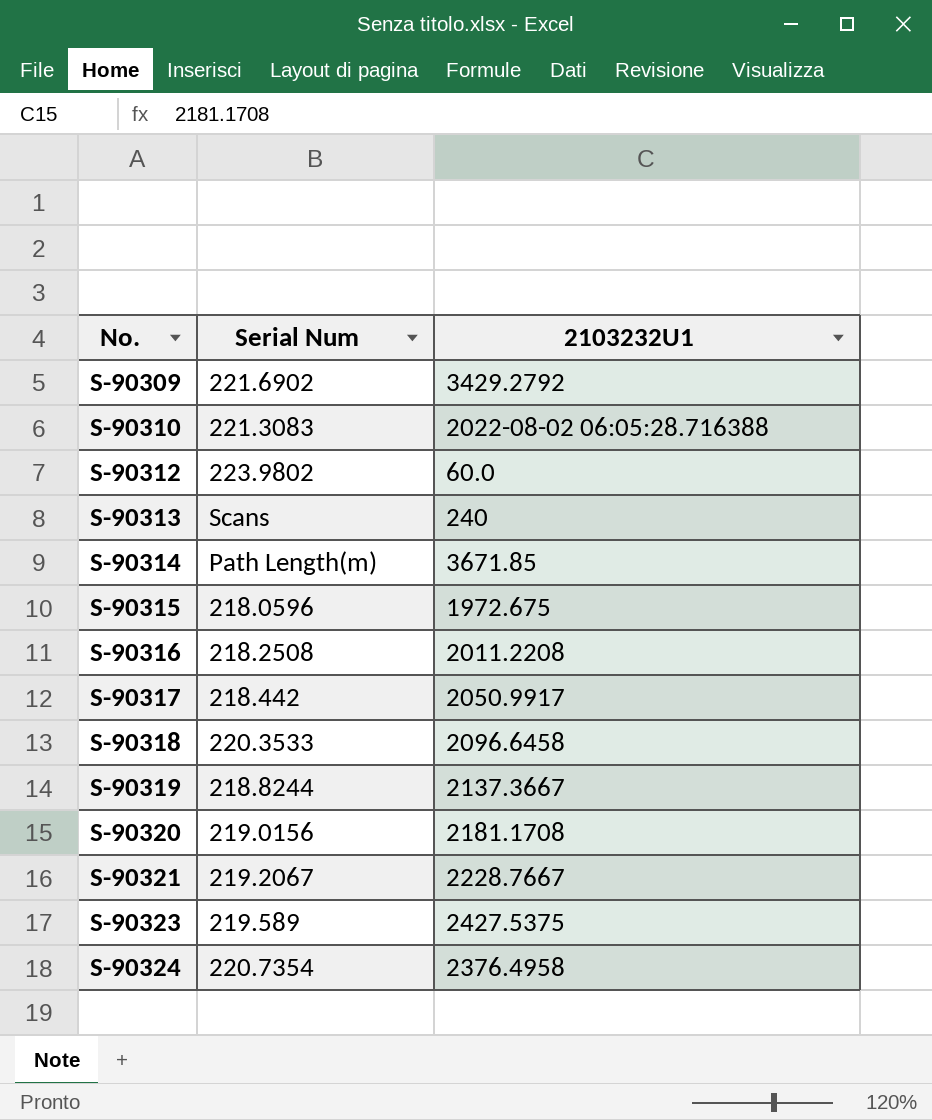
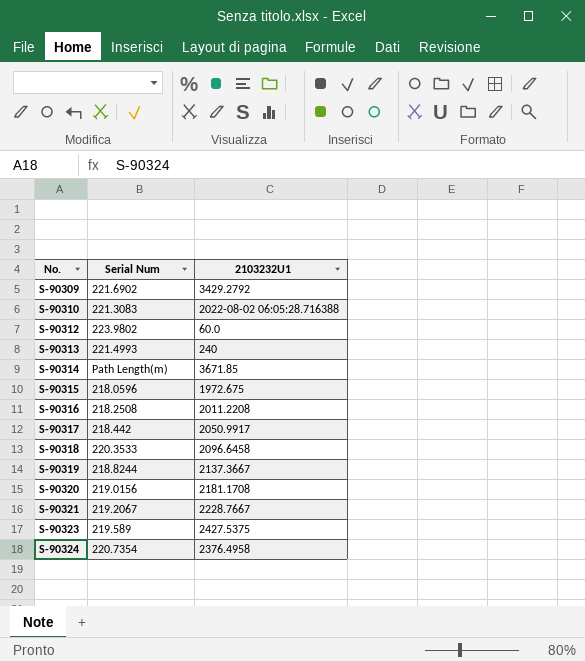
S-90313 | Serial Num: Scans -> 221.4993

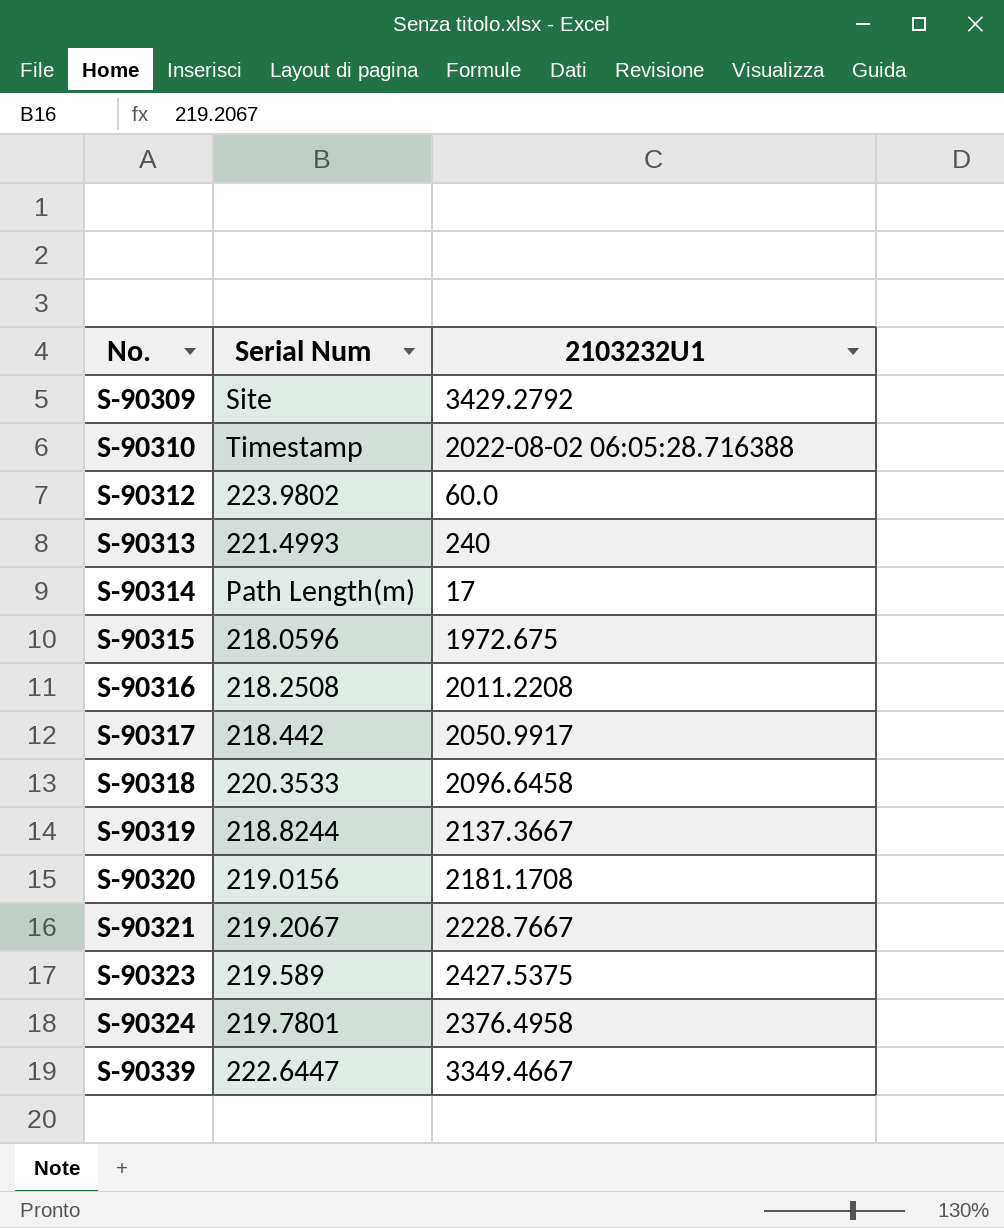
S-90309 | Serial Num: 221.6902 -> Site
S-90310 | Serial Num: 221.3083 -> Timestamp
S-90314 | 2103232U1: 3671.85 -> 17
S-90324 | Serial Num: 220.7354 -> 219.7801
row S-90339: none -> 222.6447 | 3349.4667

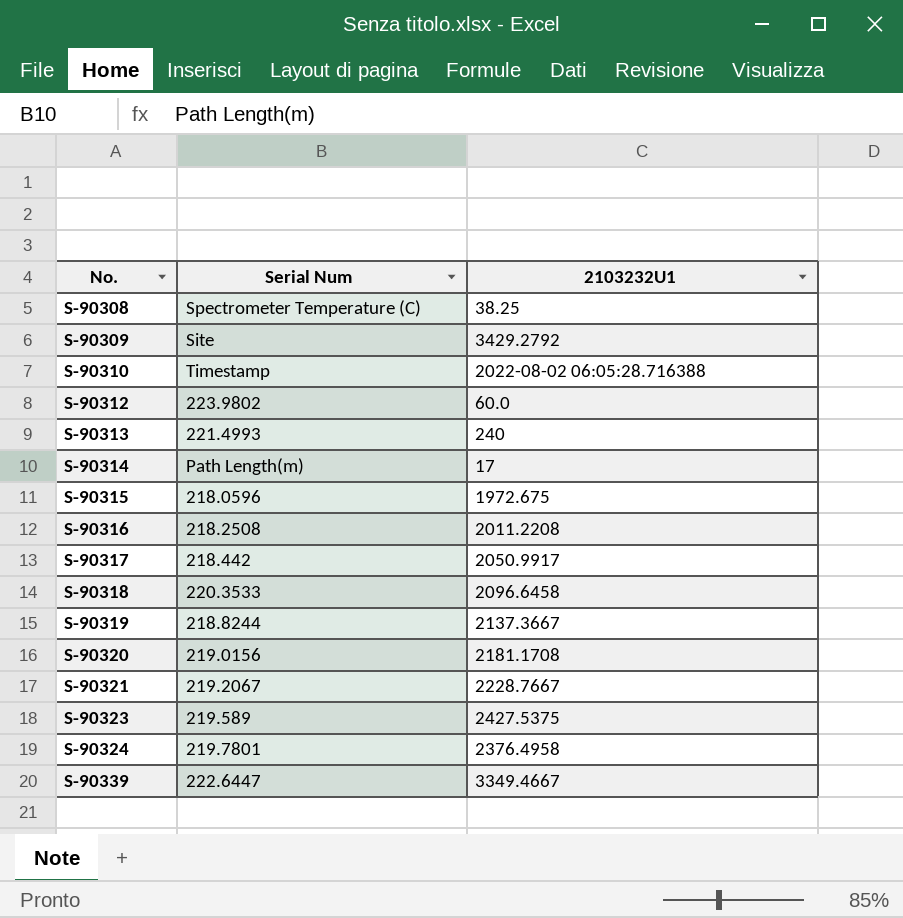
row S-90308: none -> Spectrometer Temperature (C) | 38.25

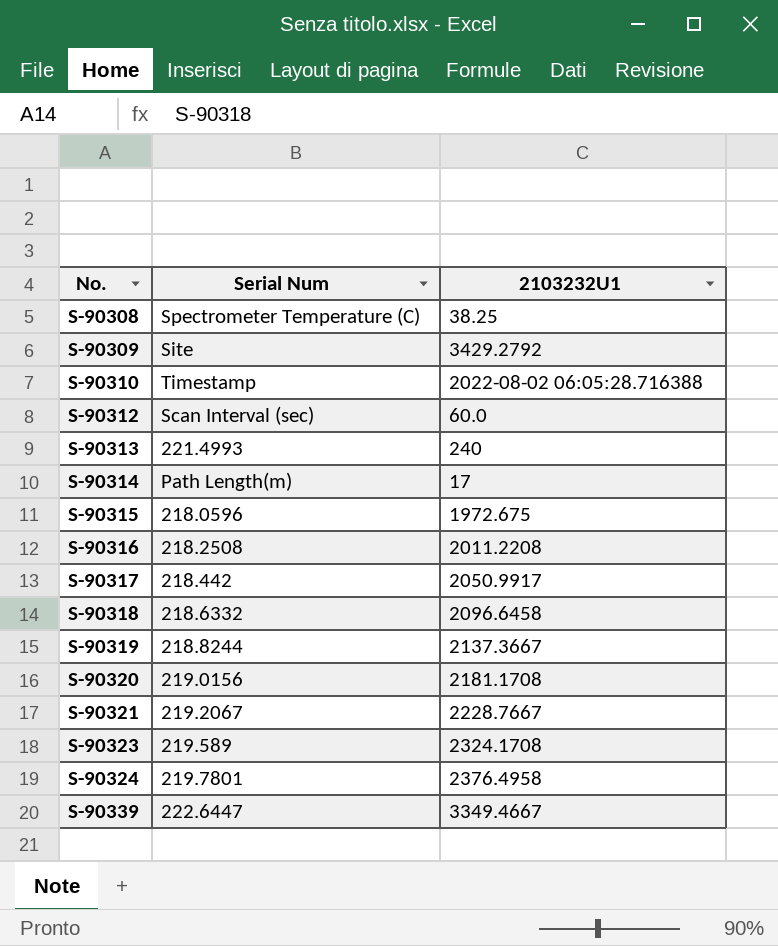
S-90312 | Serial Num: 223.9802 -> Scan Interval (sec)
S-90318 | Serial Num: 220.3533 -> 218.6332
S-90323 | 2103232U1: 2427.5375 -> 2324.1708

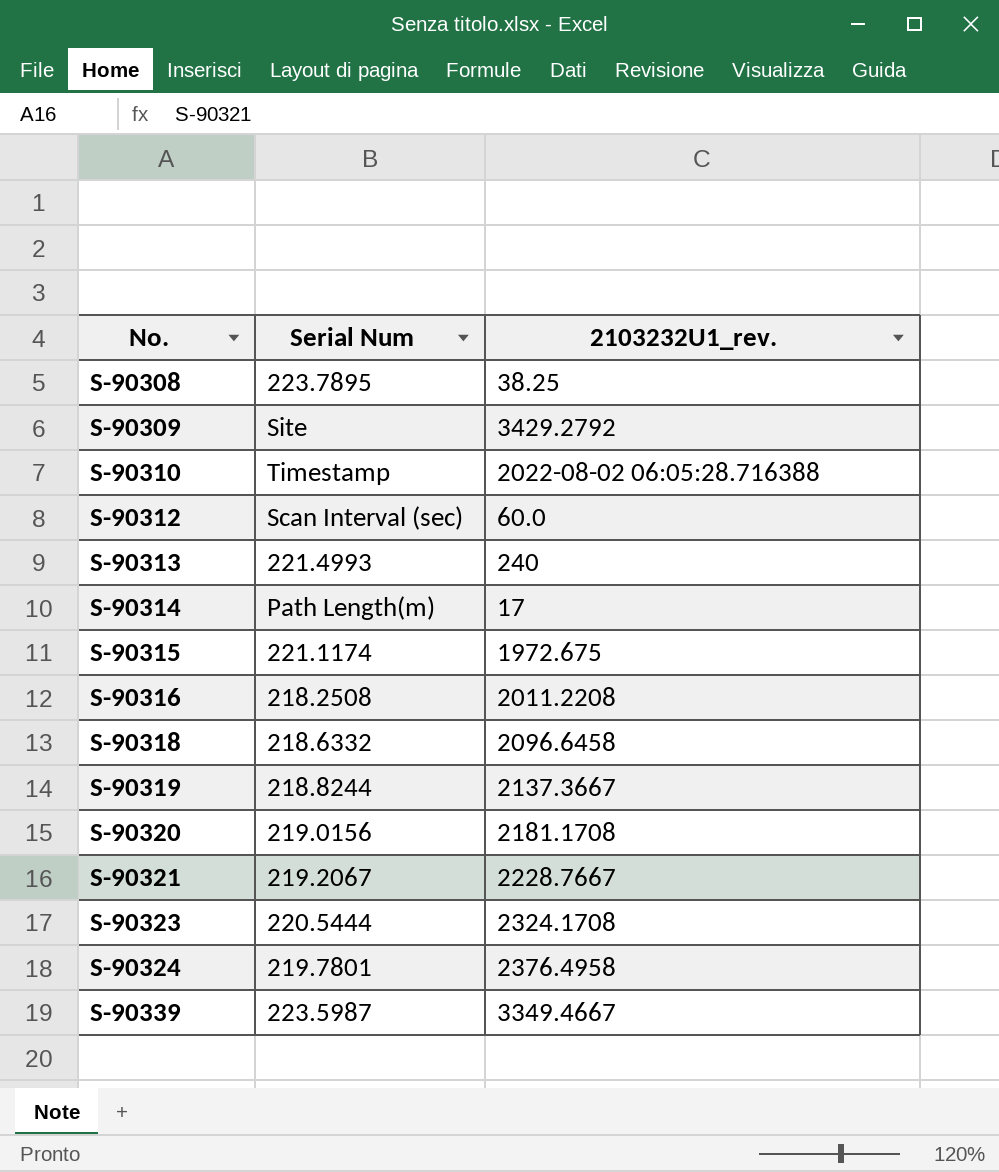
column name: 2103232U1 -> 2103232U1_rev.
row S-90317: 218.442 | 2050.9917 -> none
S-90308 | Serial Num: Spectrometer Temperature (C) -> 223.7895
S-90315 | Serial Num: 218.0596 -> 221.1174
S-90323 | Serial Num: 219.589 -> 220.5444
S-90339 | Serial Num: 222.6447 -> 223.5987

